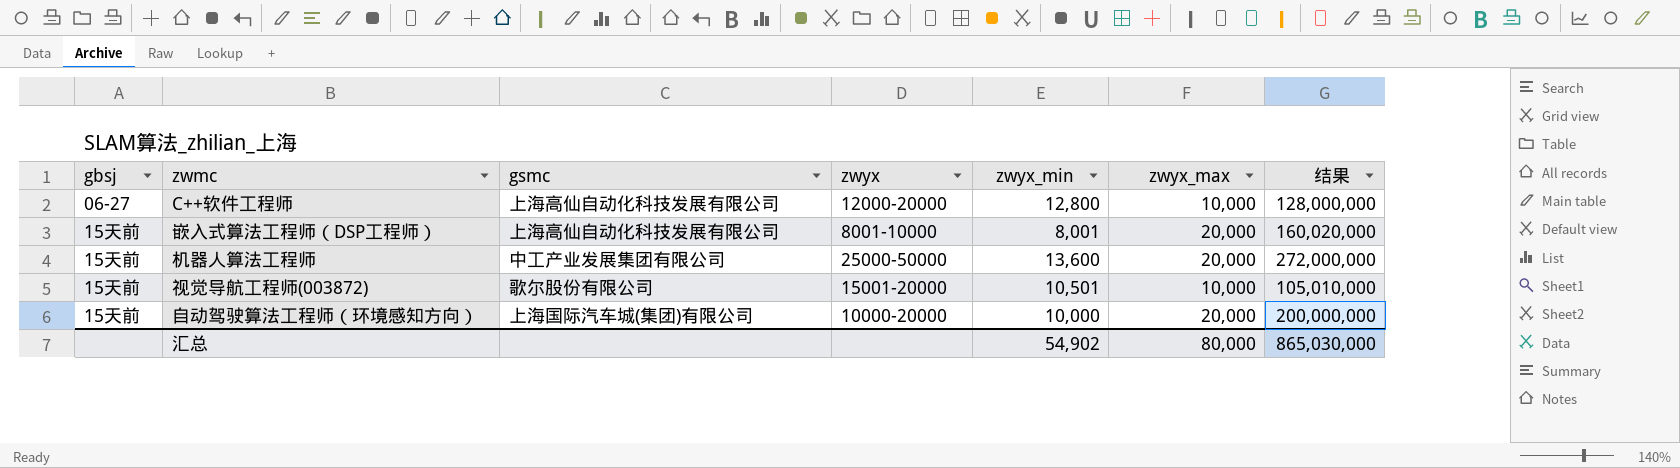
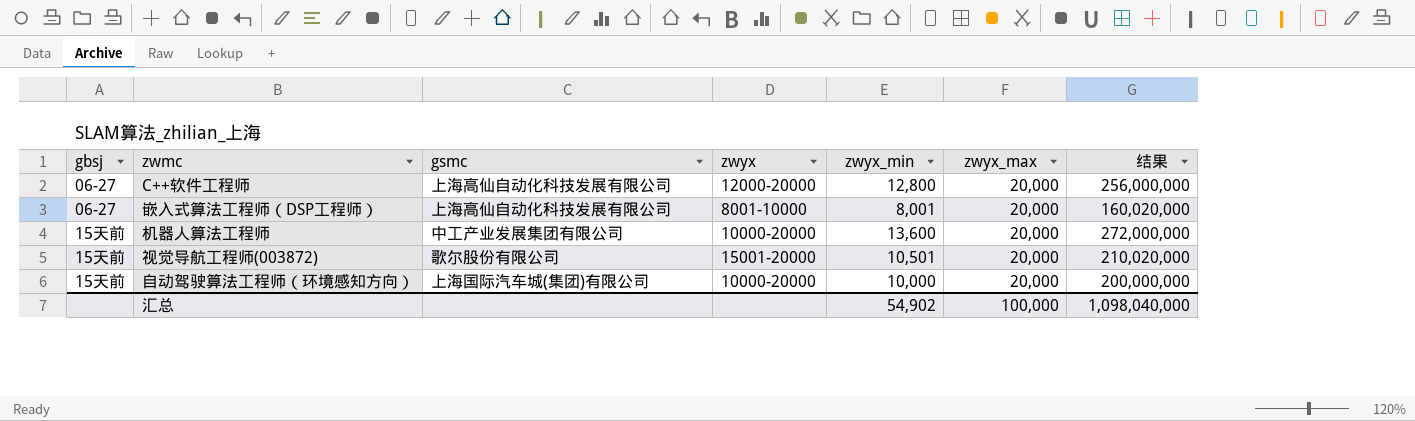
C++软件工程师 | zwyx_max: 10,000 -> 20,000
C++软件工程师 | 结果: 128,000,000 -> 256,000,000
嵌入式算法工程师（DSP工程师） | gbsj: 15天前 -> 06-27
机器人算法工程师 | zwyx: 25000-50000 -> 10000-20000
视觉导航工程师(003872) | zwyx_max: 10,000 -> 20,000
视觉导航工程师(003872) | 结果: 105,010,000 -> 210,020,000
汇总 | zwyx_max: 80,000 -> 100,000
汇总 | 结果: 865,030,000 -> 1,098,040,000

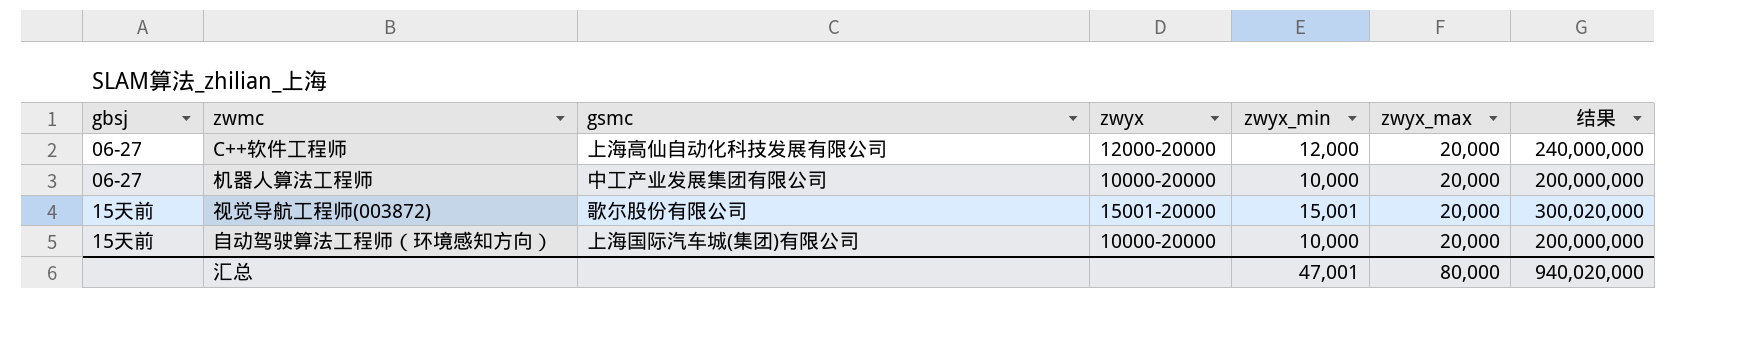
row 嵌入式算法工程师（DSP工程师）: 06-27 | 上海高仙自动化科技发展有限公司 | 8001-10000 | 8,001 | 20,000 | 160,020,000 -> none
C++软件工程师 | zwyx_min: 12,800 -> 12,000
C++软件工程师 | 结果: 256,000,000 -> 240,000,000
机器人算法工程师 | gbsj: 15天前 -> 06-27
机器人算法工程师 | zwyx_min: 13,600 -> 10,000
机器人算法工程师 | 结果: 272,000,000 -> 200,000,000
视觉导航工程师(003872) | zwyx_min: 10,501 -> 15,001
视觉导航工程师(003872) | 结果: 210,020,000 -> 300,020,000
汇总 | zwyx_min: 54,902 -> 47,001
汇总 | zwyx_max: 100,000 -> 80,000
汇总 | 结果: 1,098,040,000 -> 940,020,000

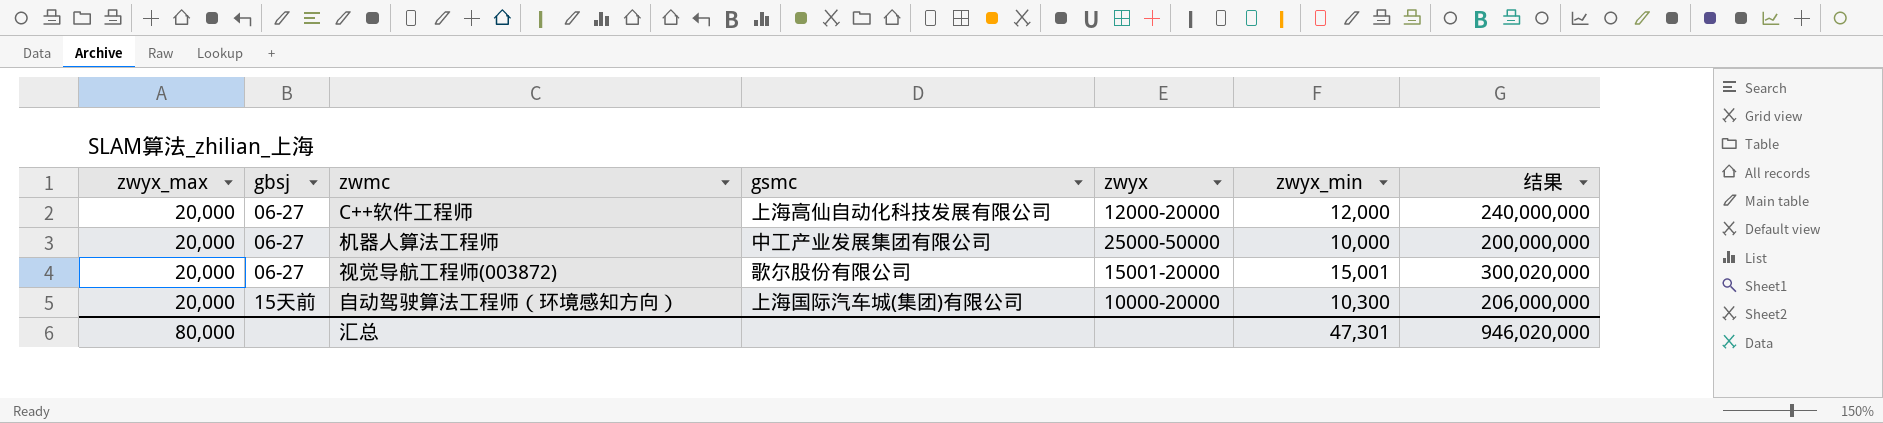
column zwyx_max | position: 6 -> 1
机器人算法工程师 | zwyx: 10000-20000 -> 25000-50000
视觉导航工程师(003872) | gbsj: 15天前 -> 06-27
自动驾驶算法工程师（环境感知方向） | zwyx_min: 10,000 -> 10,300
自动驾驶算法工程师（环境感知方向） | 结果: 200,000,000 -> 206,000,000
汇总 | zwyx_min: 47,001 -> 47,301
汇总 | 结果: 940,020,000 -> 946,020,000

